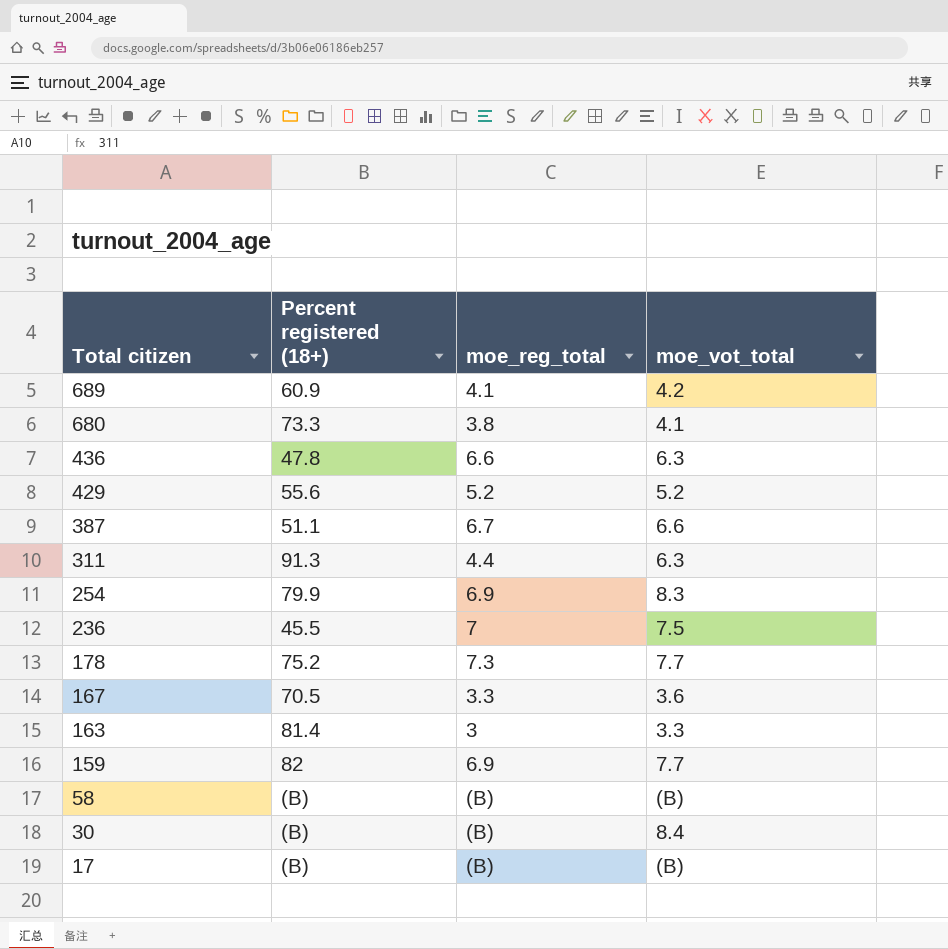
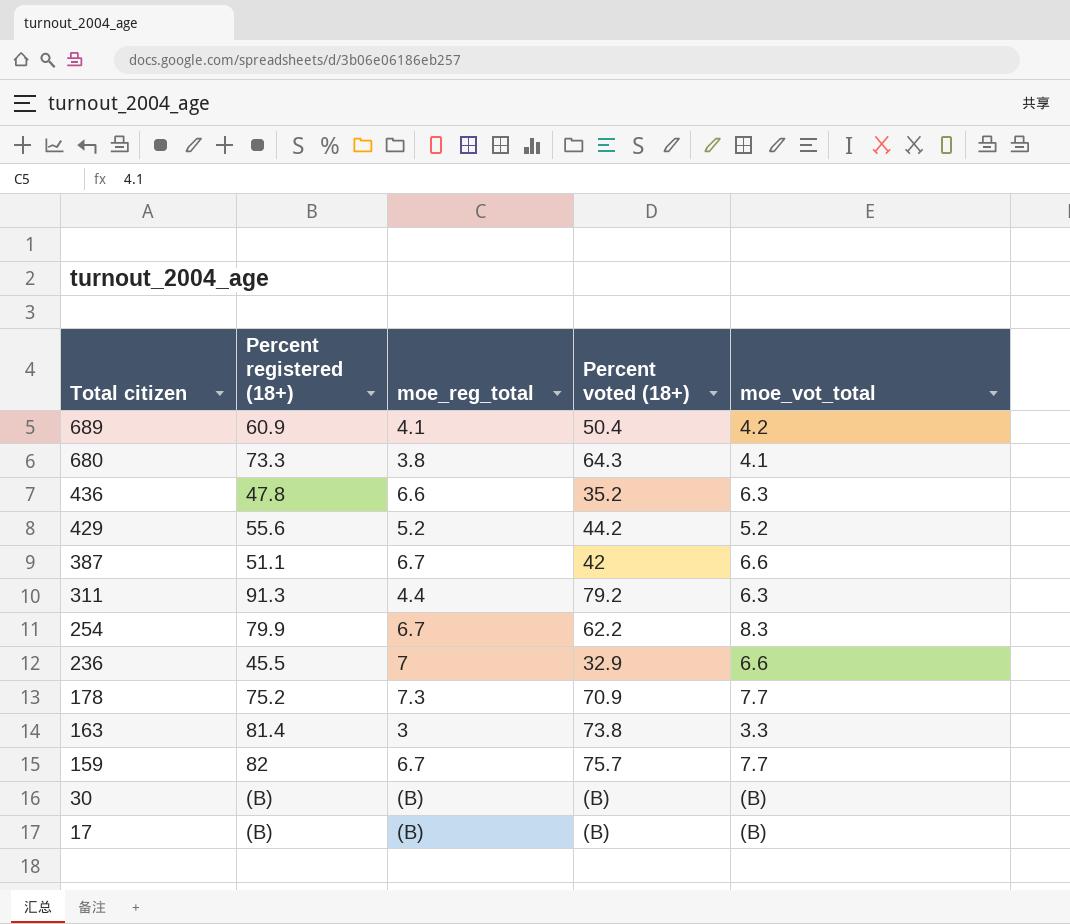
column Percent voted (18+) | position: none -> 4
row 167: 70.5 | 3.3 | 3.6 -> none
row 58: (B) | (B) | (B) -> none
254 | moe_reg_total: 6.9 -> 6.7
236 | moe_vot_total: 7.5 -> 6.6
159 | moe_reg_total: 6.9 -> 6.7
30 | moe_vot_total: 8.4 -> (B)

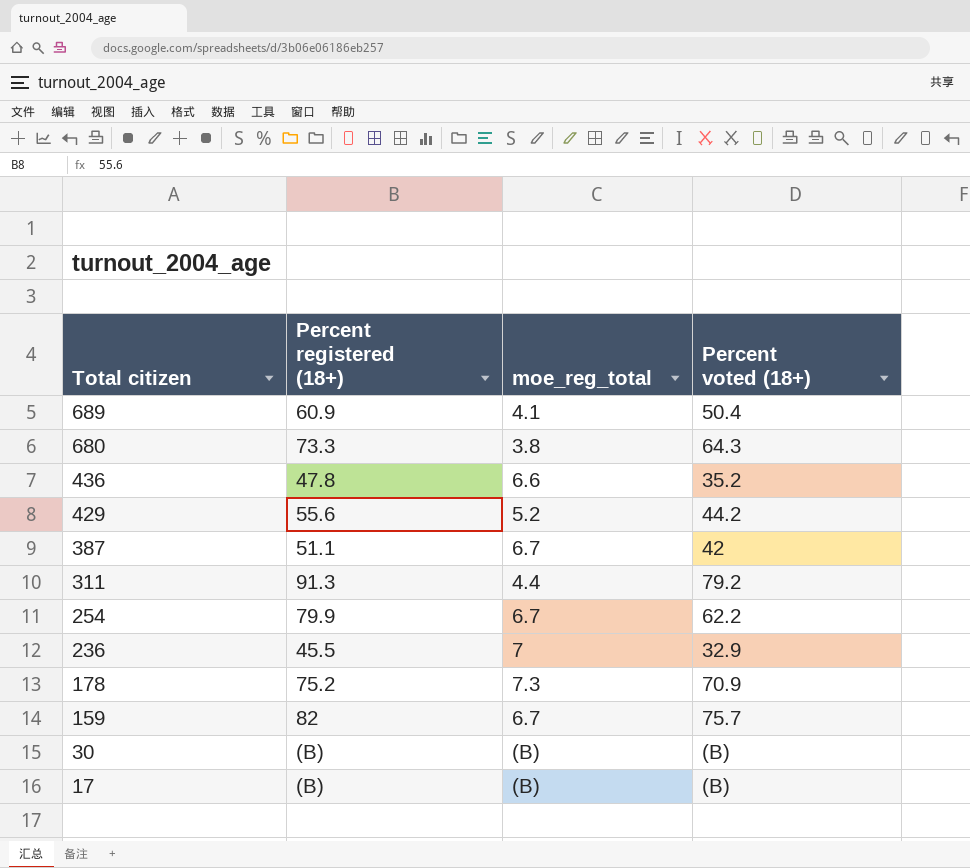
column moe_vot_total | position: 5 -> none
row 163: 81.4 | 3 | 73.8 | 3.3 -> none

